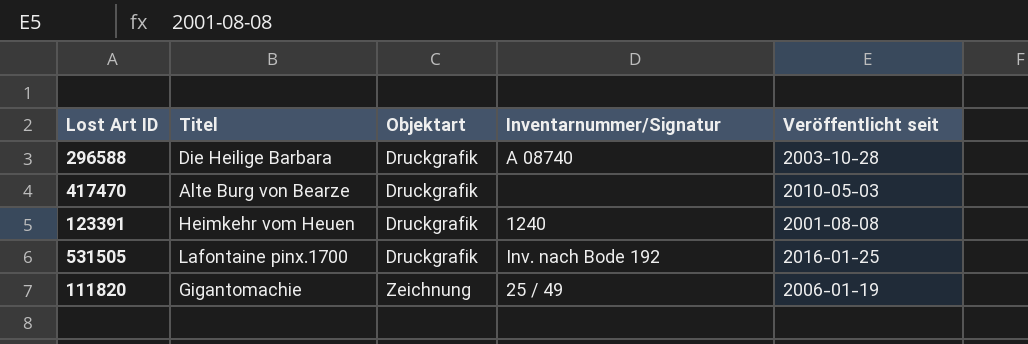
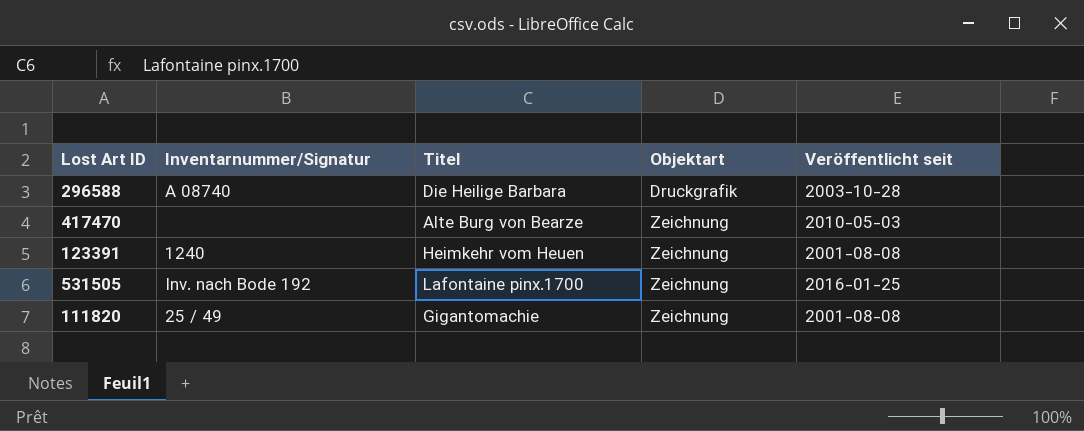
column Inventarnummer/Signatur | position: 4 -> 2
417470 | Objektart: Druckgrafik -> Zeichnung
123391 | Objektart: Druckgrafik -> Zeichnung
531505 | Objektart: Druckgrafik -> Zeichnung
111820 | Veröffentlicht seit: 2006-01-19 -> 2001-08-08

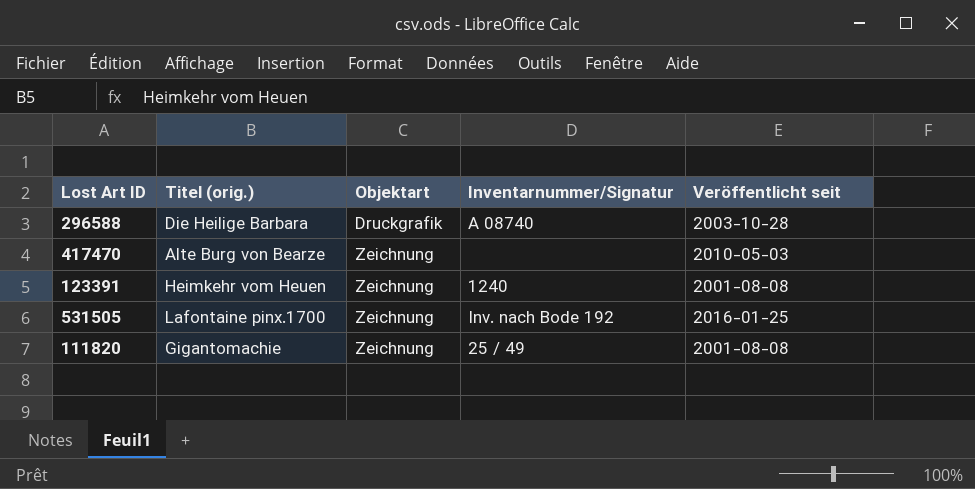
column name: Titel -> Titel (orig.)
column Inventarnummer/Signatur | position: 2 -> 4

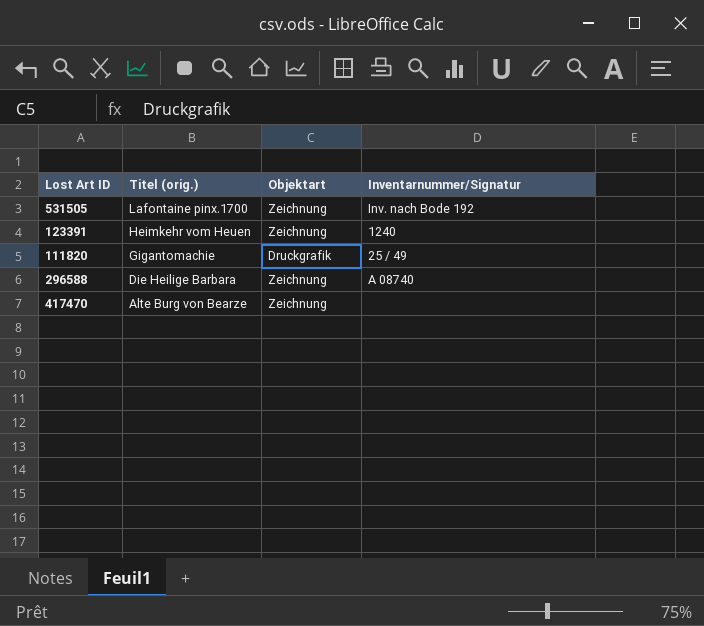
row order: Objektart ascending -> Titel (orig.) descending
column Veröffentlicht seit | position: 5 -> none
111820 | Objektart: Zeichnung -> Druckgrafik
296588 | Objektart: Druckgrafik -> Zeichnung

